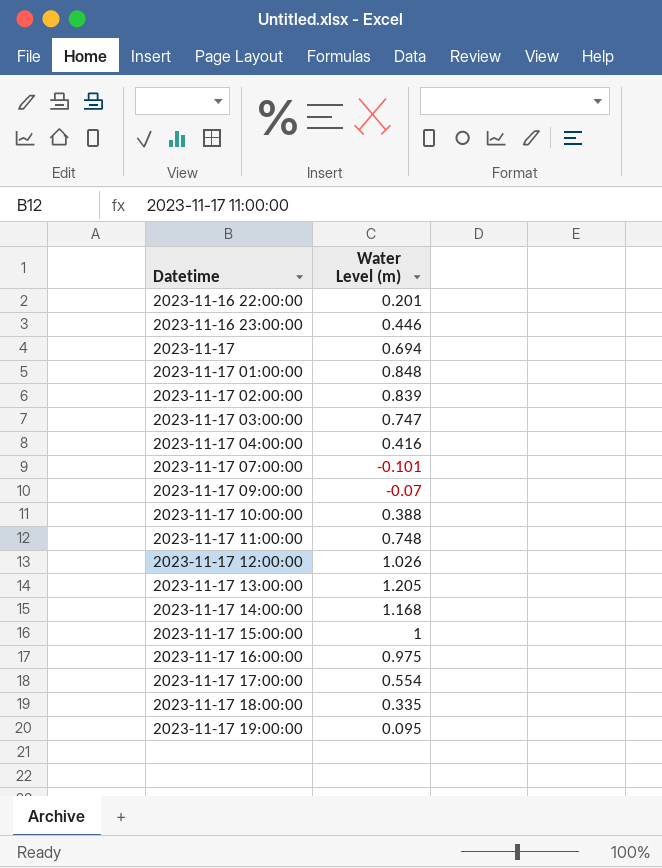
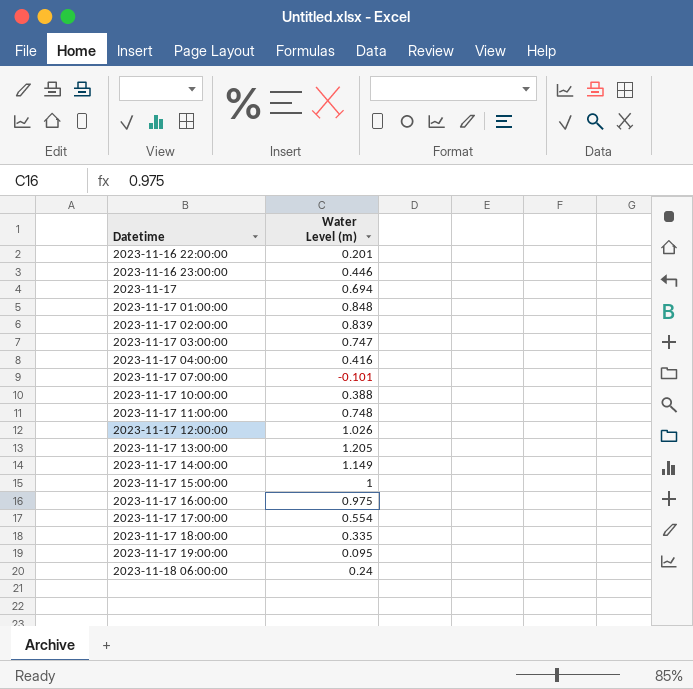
row 2023-11-17 09:00:00: -0.07 -> none
2023-11-17 14:00:00 | Water Level (m): 1.168 -> 1.149
row 2023-11-18 06:00:00: none -> 0.24

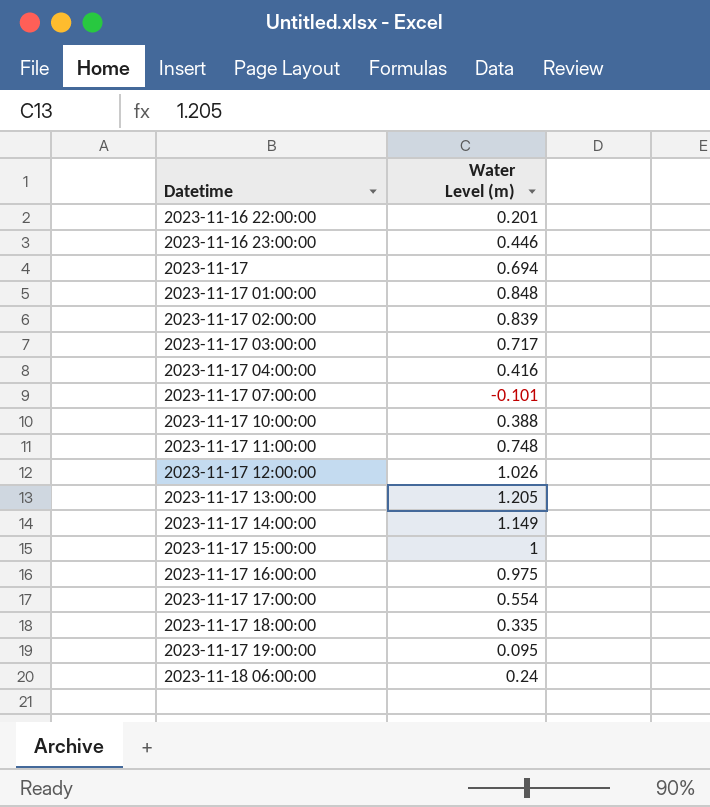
2023-11-17 03:00:00 | Water Level (m): 0.747 -> 0.717

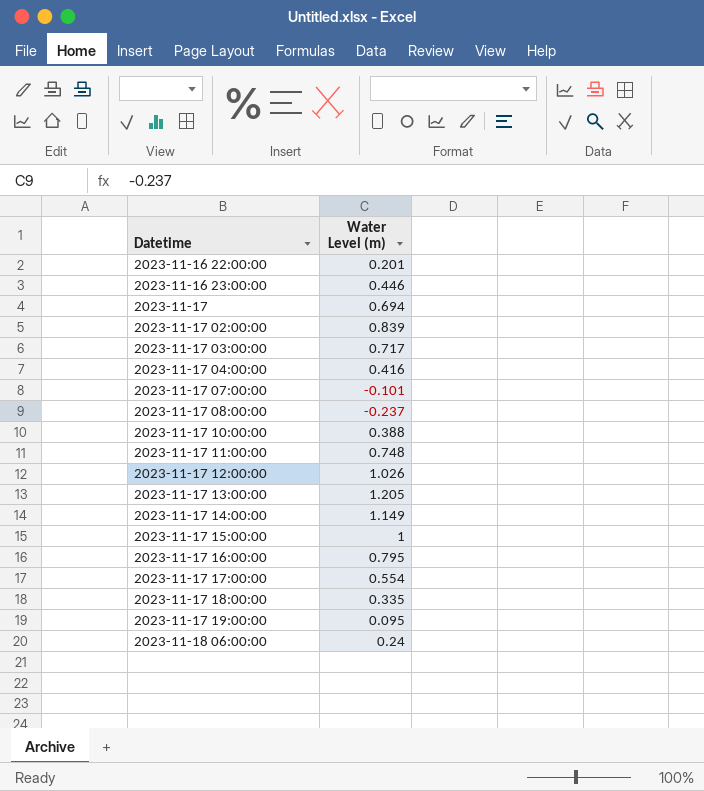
row 2023-11-17 01:00:00: 0.848 -> none
row 2023-11-17 08:00:00: none -> -0.237
2023-11-17 16:00:00 | Water Level (m): 0.975 -> 0.795

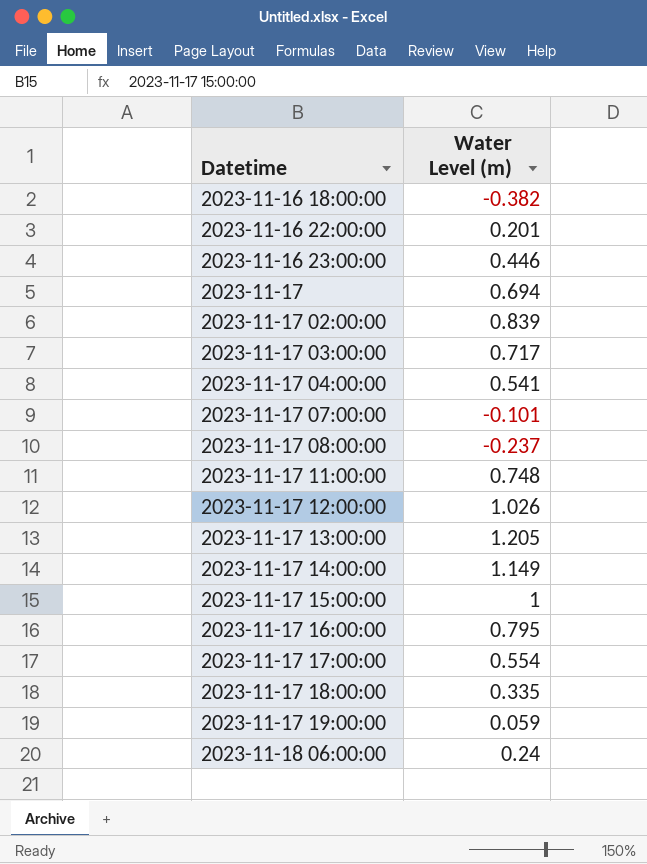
row 2023-11-17 10:00:00: 0.388 -> none
row 2023-11-16 18:00:00: none -> -0.382
2023-11-17 04:00:00 | Water Level (m): 0.416 -> 0.541
2023-11-17 19:00:00 | Water Level (m): 0.095 -> 0.059

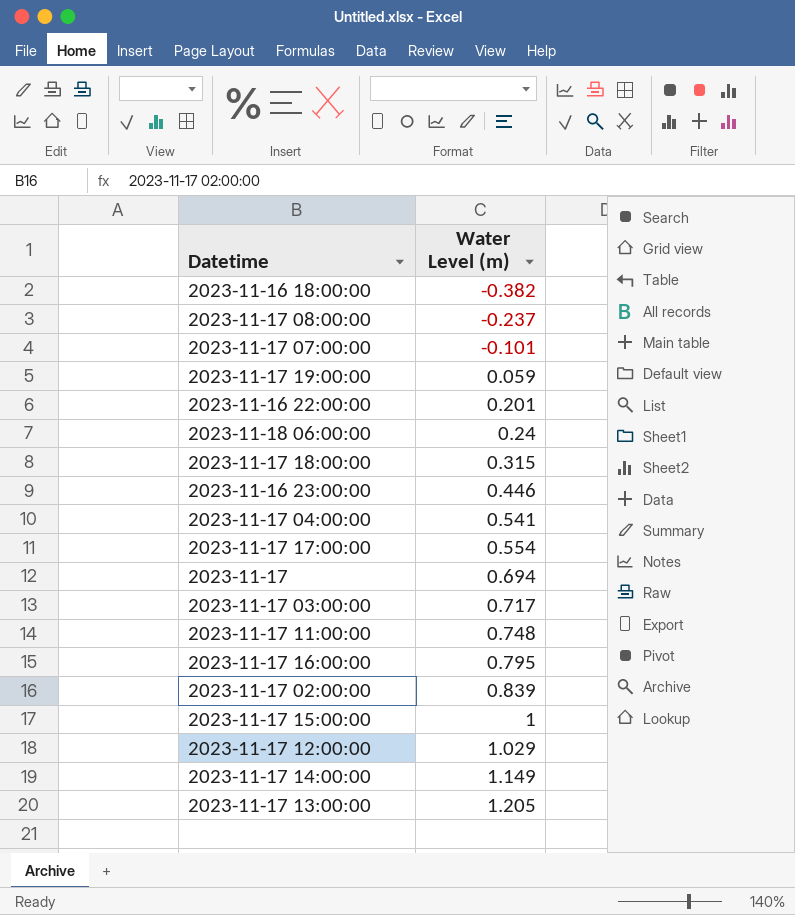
row order: Datetime ascending -> Water Level (m) ascending
2023-11-17 18:00:00 | Water Level (m): 0.335 -> 0.315
2023-11-17 12:00:00 | Water Level (m): 1.026 -> 1.029

